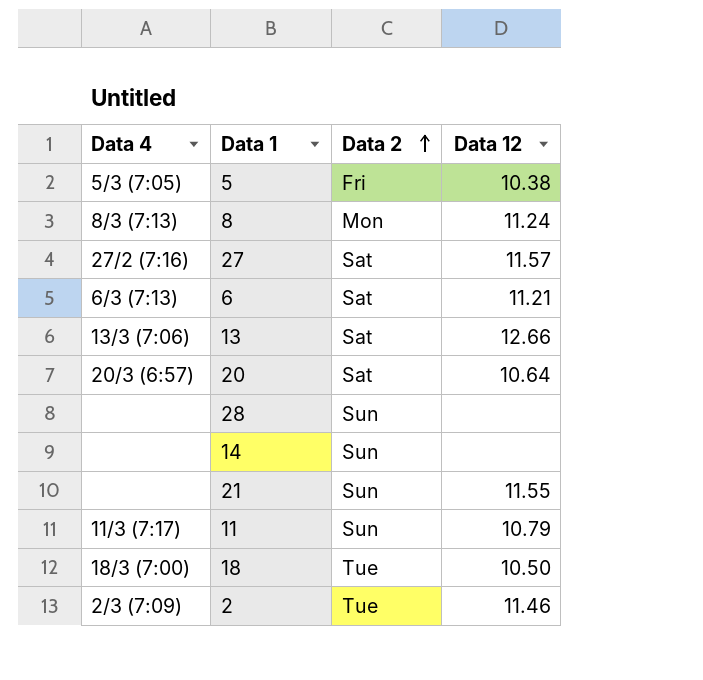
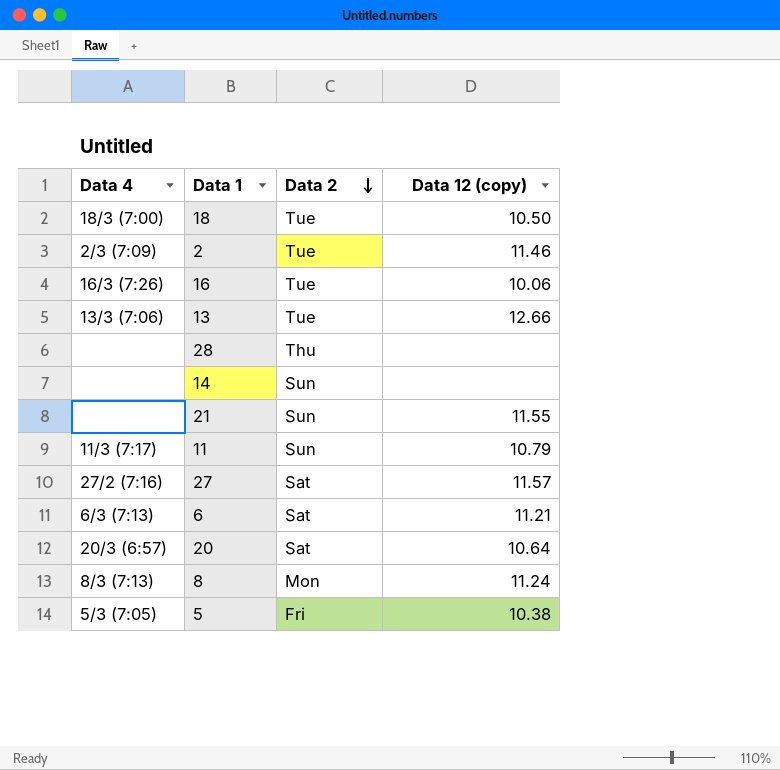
row order: Data 2 ascending -> Data 2 descending
column name: Data 12 -> Data 12 (copy)
row 16: none -> 16/3 (7:26) | Tue | 10.06
13 | Data 2: Sat -> Tue
28 | Data 2: Sun -> Thu

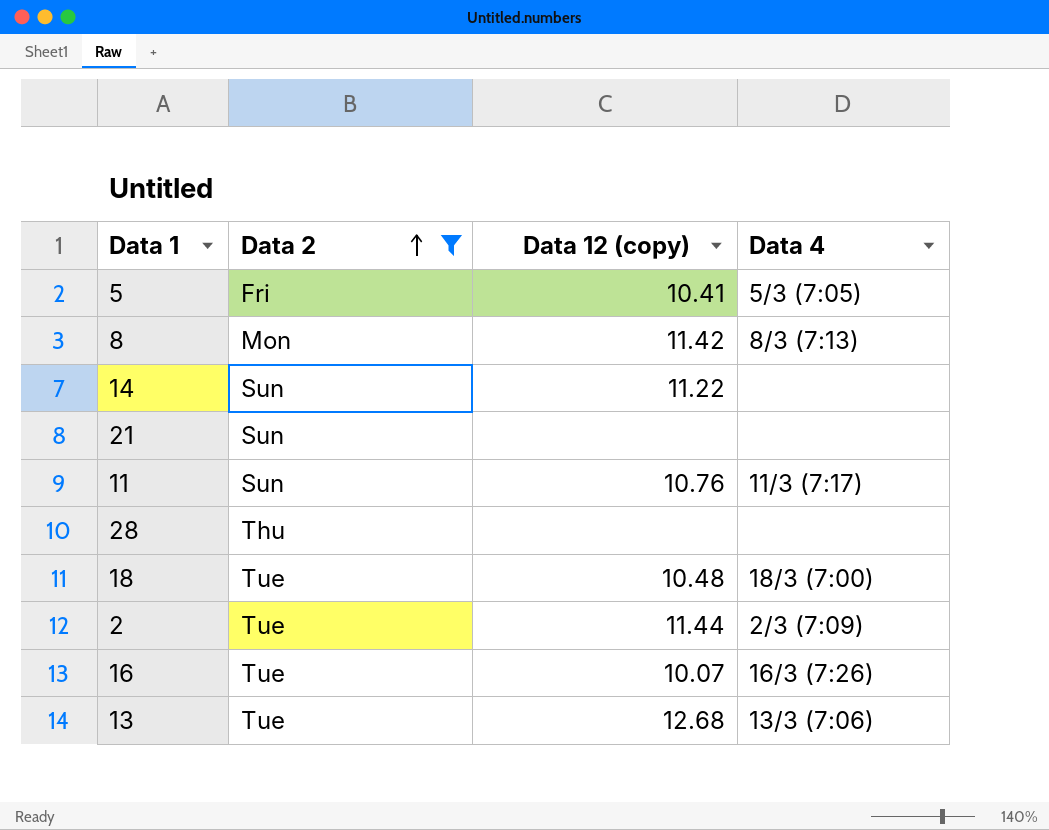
filter: none -> Data 2 != Sat
row order: Data 2 descending -> Data 2 ascending
column Data 4 | position: 1 -> 4
5 | Data 12 (copy): 10.38 -> 10.41
8 | Data 12 (copy): 11.24 -> 11.42
14 | Data 12 (copy): none -> 11.22
21 | Data 12 (copy): 11.55 -> none
11 | Data 12 (copy): 10.79 -> 10.76
18 | Data 12 (copy): 10.50 -> 10.48
2 | Data 12 (copy): 11.46 -> 11.44
16 | Data 12 (copy): 10.06 -> 10.07
13 | Data 12 (copy): 12.66 -> 12.68

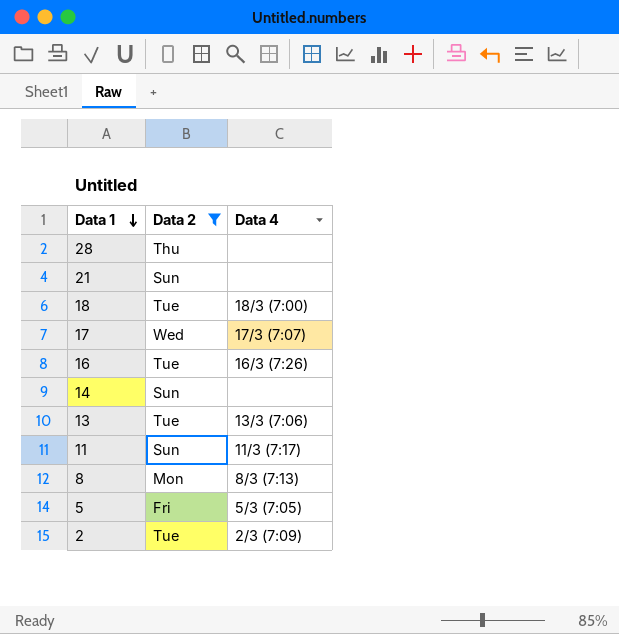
row order: Data 2 ascending -> Data 1 descending
column Data 12 (copy) | position: 3 -> none
row 17: none -> Wed | 17/3 (7:07)

